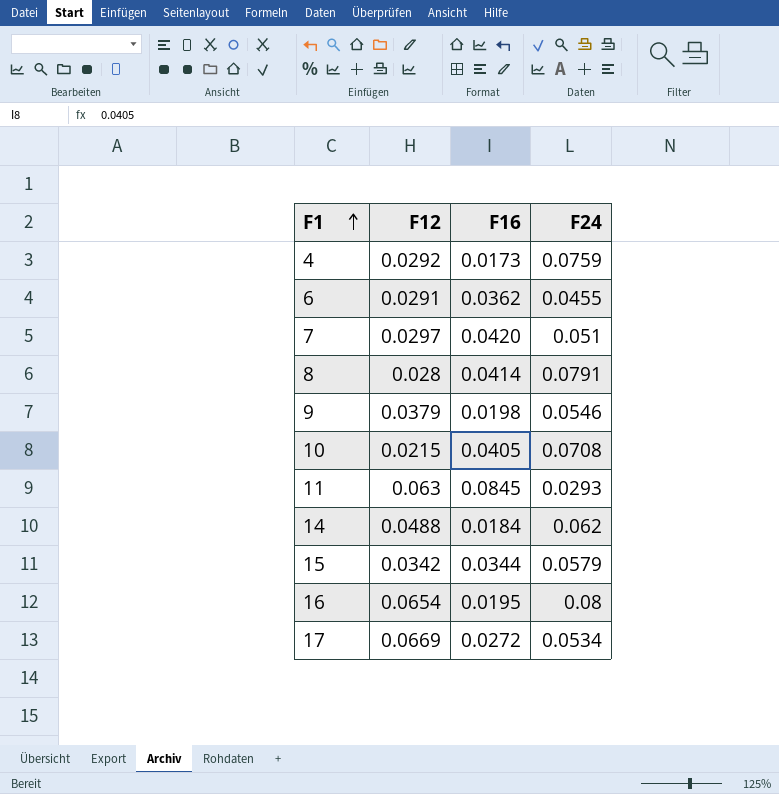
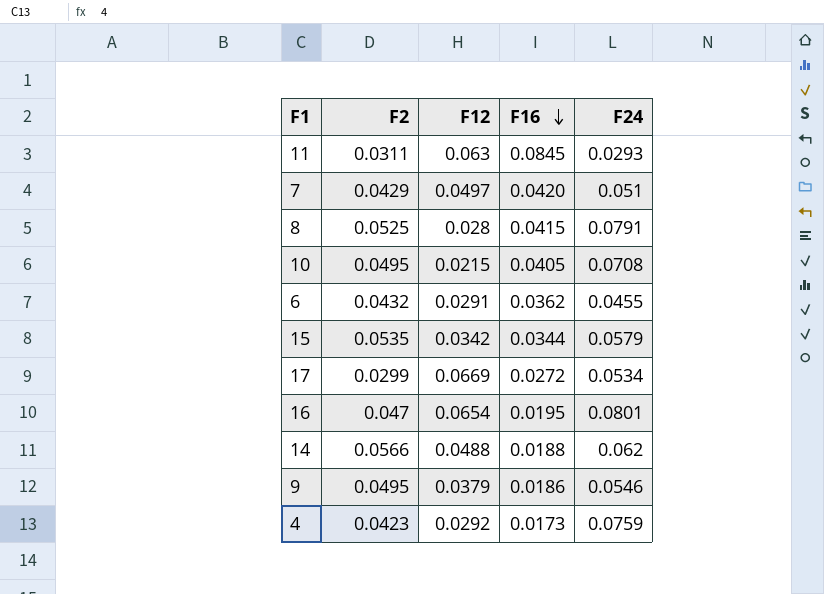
row order: F1 ascending -> F16 descending
column F2 | position: none -> 2
7 | F12: 0.0297 -> 0.0497
8 | F16: 0.0414 -> 0.0415
16 | F24: 0.08 -> 0.0801
14 | F16: 0.0184 -> 0.0188
9 | F16: 0.0198 -> 0.0186

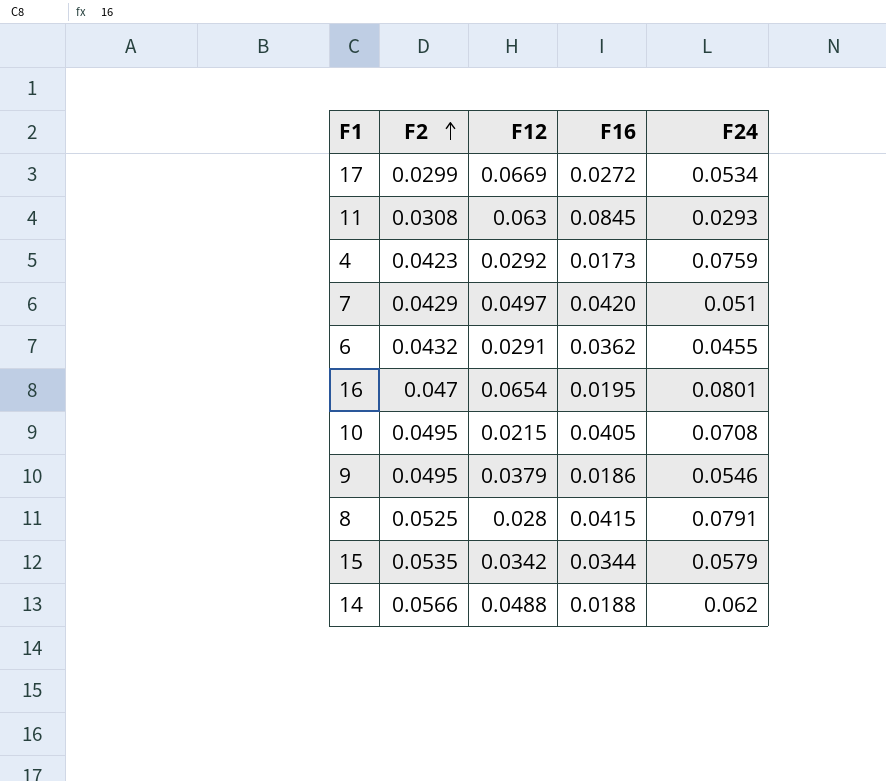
row order: F16 descending -> F2 ascending
11 | F2: 0.0311 -> 0.0308

